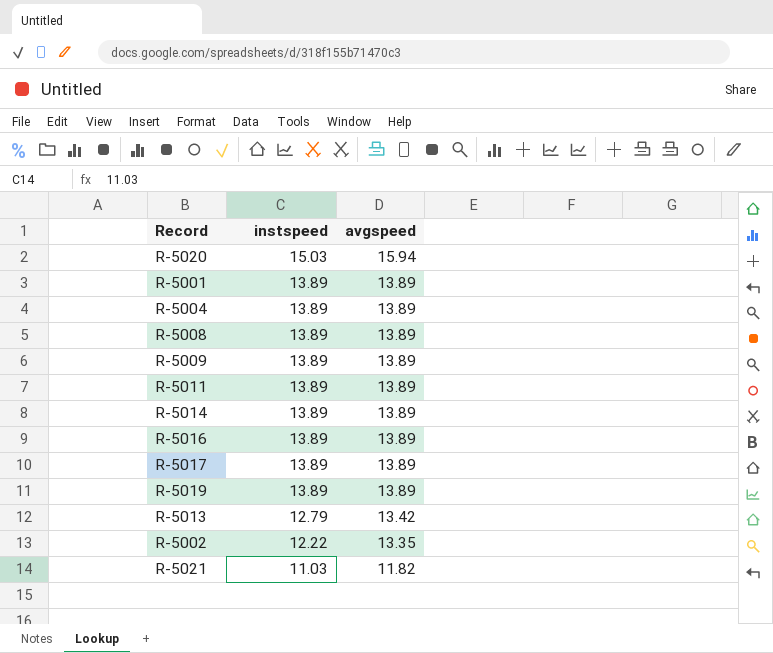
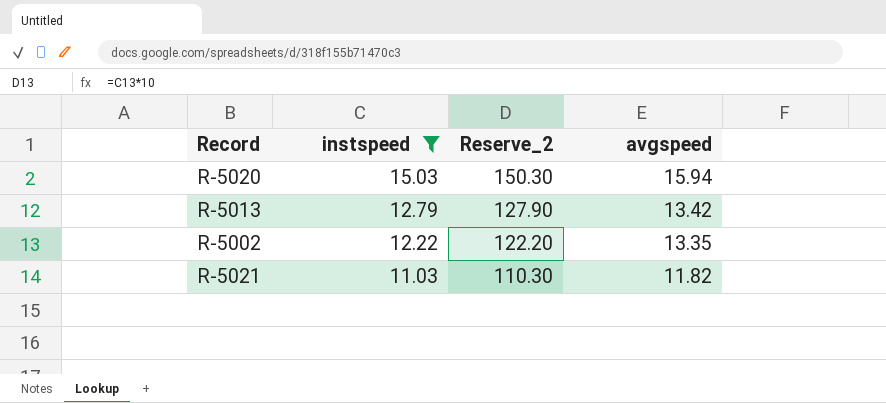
filter: none -> instspeed != 13.89
column Reserve_2 | formula: none -> [instspeed] * 10

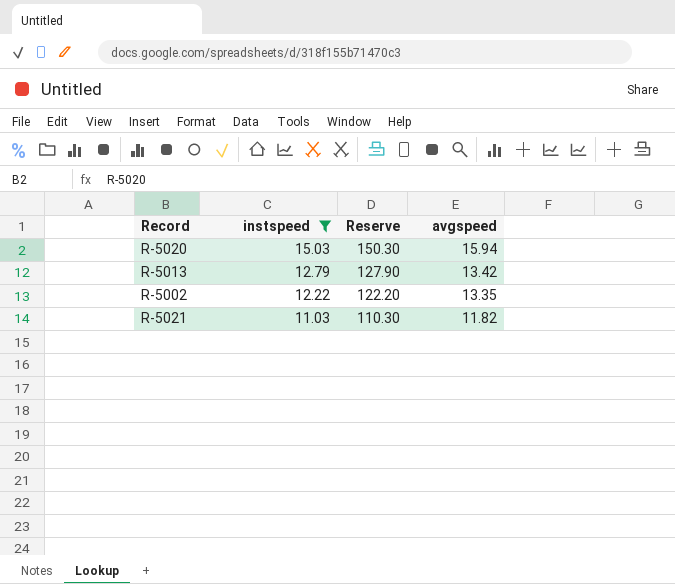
column name: Reserve_2 -> Reserve

